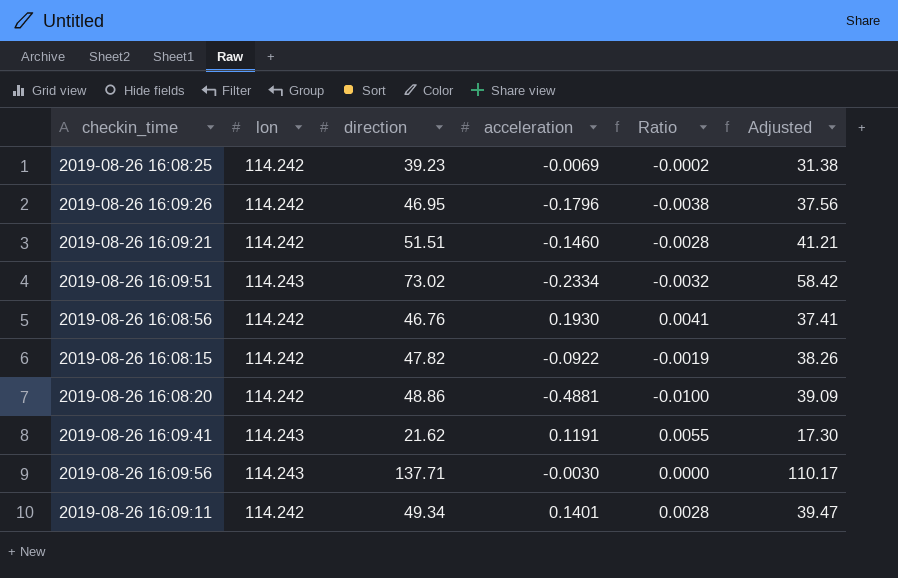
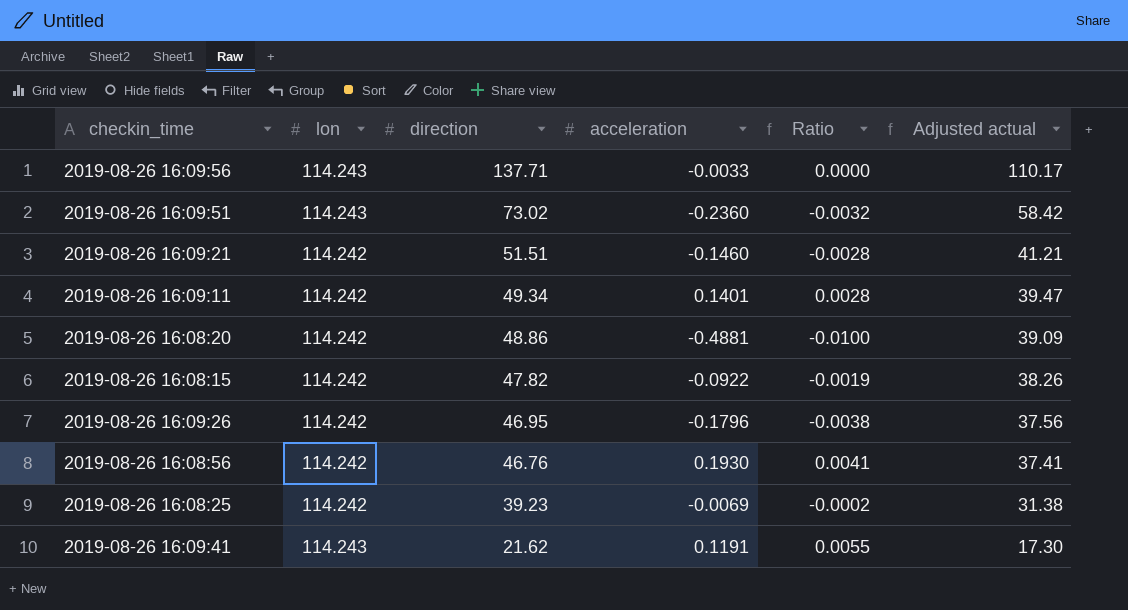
row order: none -> direction descending
column name: Adjusted -> Adjusted actual
2019-08-26 16:09:56 | acceleration: -0.0030 -> -0.0033
2019-08-26 16:09:51 | acceleration: -0.2334 -> -0.2360

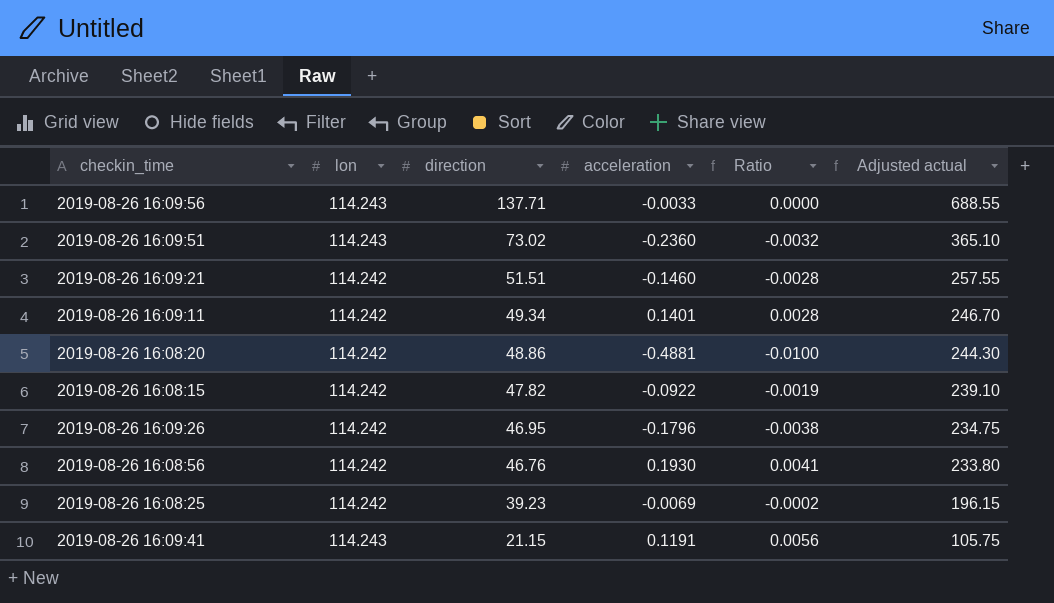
column Adjusted actual | formula: [direction] * 0.8 -> [direction] * 5
2019-08-26 16:09:41 | direction: 21.62 -> 21.15
2019-08-26 16:09:41 | Ratio: 0.0055 -> 0.0056

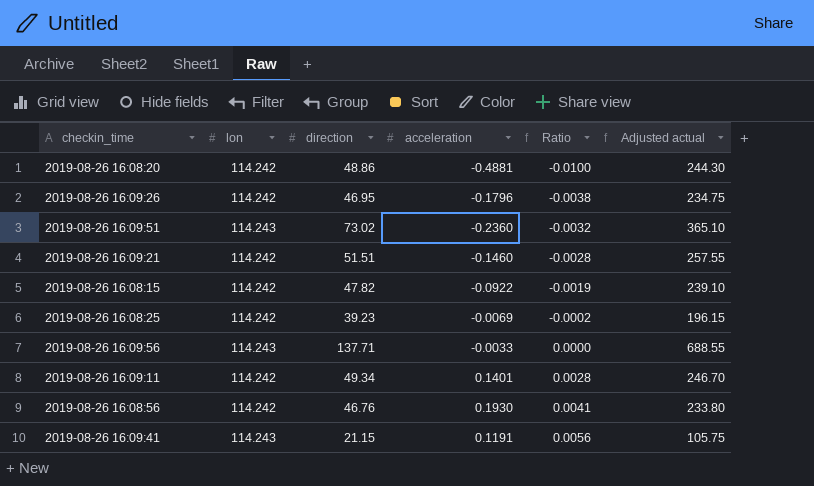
row order: direction descending -> Ratio ascending

